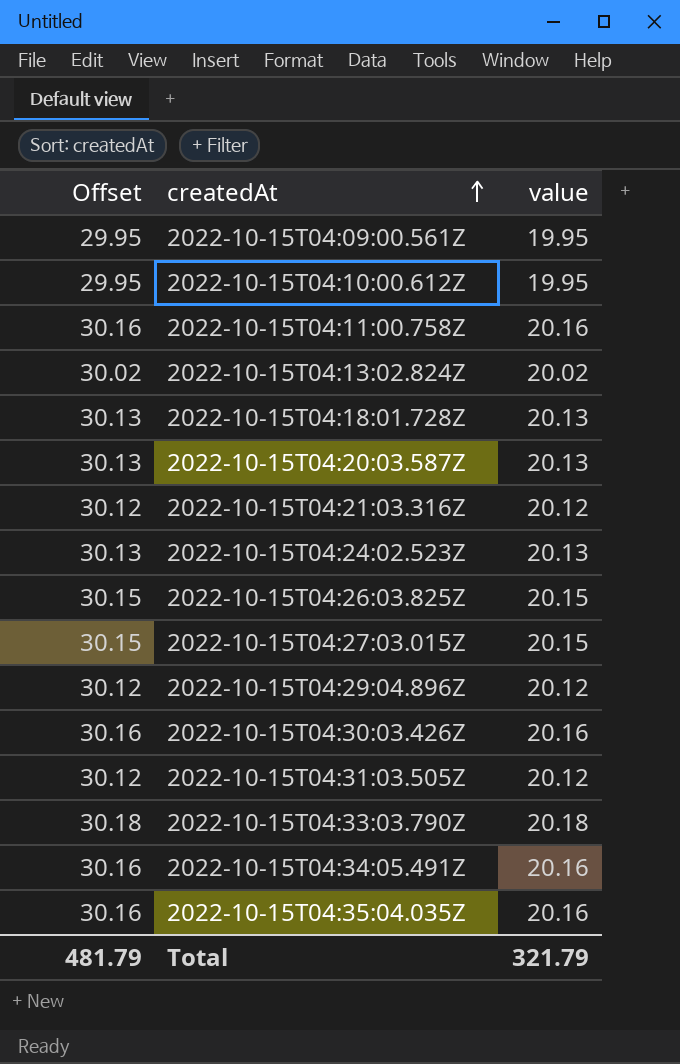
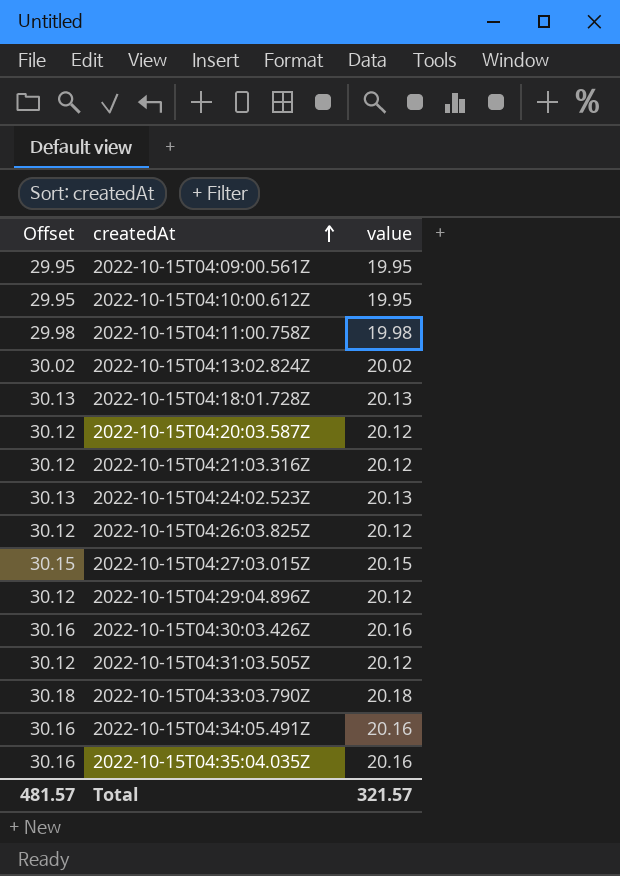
2022-10-15T04:11:00.758Z | Offset: 30.16 -> 29.98
2022-10-15T04:11:00.758Z | value: 20.16 -> 19.98
2022-10-15T04:20:03.587Z | Offset: 30.13 -> 30.12
2022-10-15T04:20:03.587Z | value: 20.13 -> 20.12
2022-10-15T04:26:03.825Z | Offset: 30.15 -> 30.12
2022-10-15T04:26:03.825Z | value: 20.15 -> 20.12
Total | Offset: 481.79 -> 481.57
Total | value: 321.79 -> 321.57

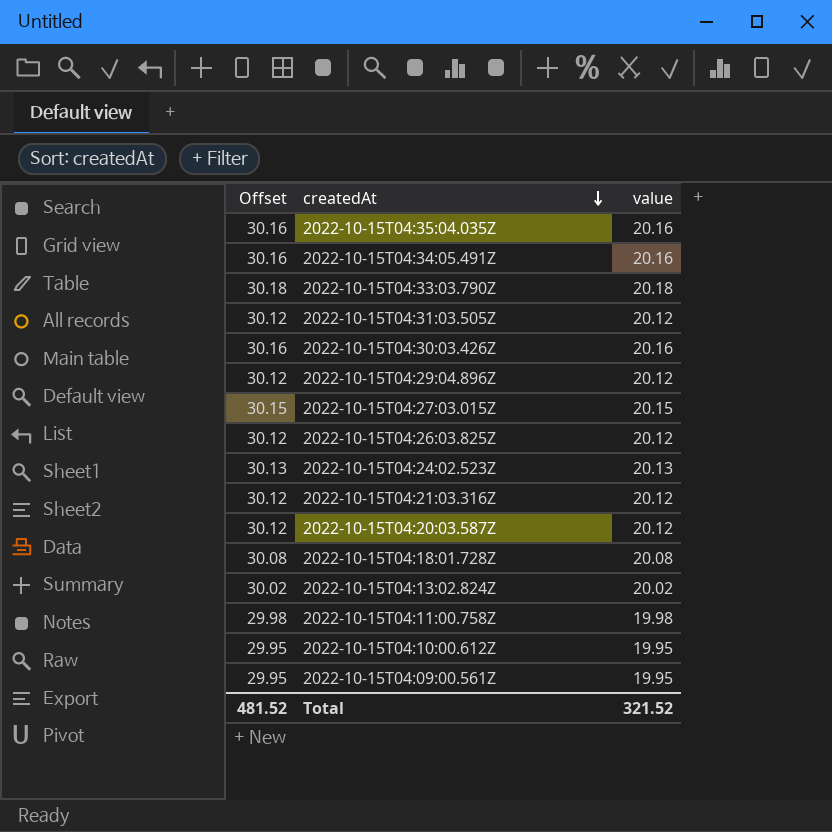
row order: createdAt ascending -> createdAt descending
2022-10-15T04:18:01.728Z | Offset: 30.13 -> 30.08
2022-10-15T04:18:01.728Z | value: 20.13 -> 20.08
Total | Offset: 481.57 -> 481.52
Total | value: 321.57 -> 321.52

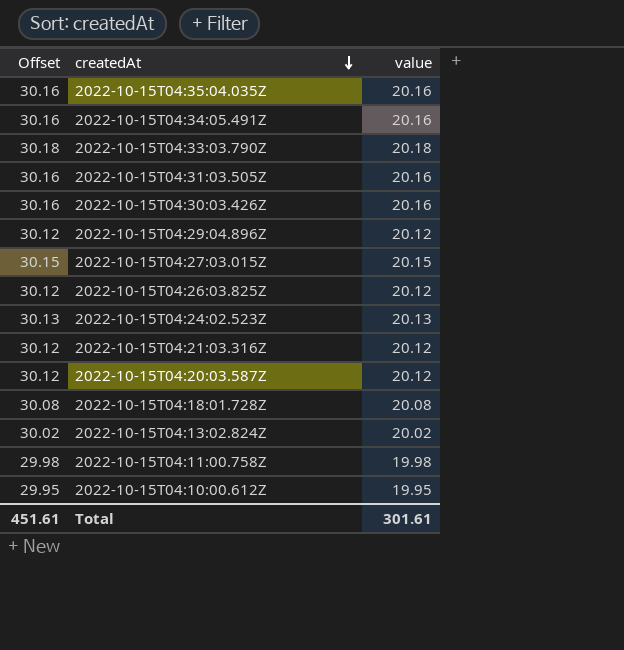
row 2022-10-15T04:09:00.561Z: 29.95 | 19.95 -> none
2022-10-15T04:31:03.505Z | Offset: 30.12 -> 30.16
2022-10-15T04:31:03.505Z | value: 20.12 -> 20.16
Total | Offset: 481.52 -> 451.61
Total | value: 321.52 -> 301.61

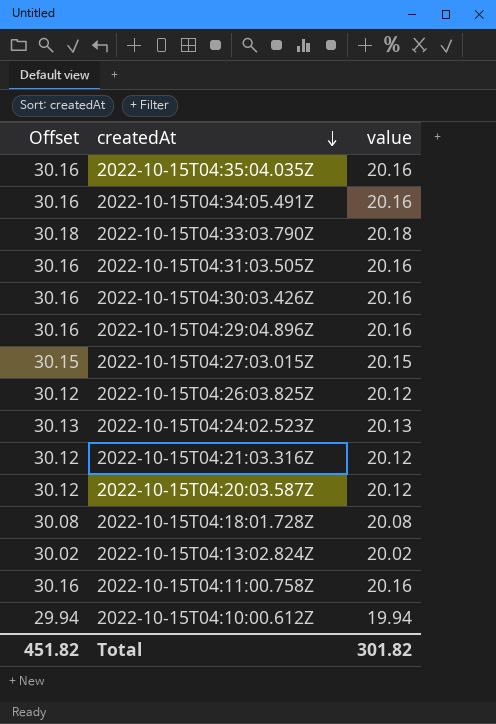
2022-10-15T04:29:04.896Z | Offset: 30.12 -> 30.16
2022-10-15T04:29:04.896Z | value: 20.12 -> 20.16
2022-10-15T04:11:00.758Z | Offset: 29.98 -> 30.16
2022-10-15T04:11:00.758Z | value: 19.98 -> 20.16
2022-10-15T04:10:00.612Z | Offset: 29.95 -> 29.94
2022-10-15T04:10:00.612Z | value: 19.95 -> 19.94
Total | Offset: 451.61 -> 451.82
Total | value: 301.61 -> 301.82

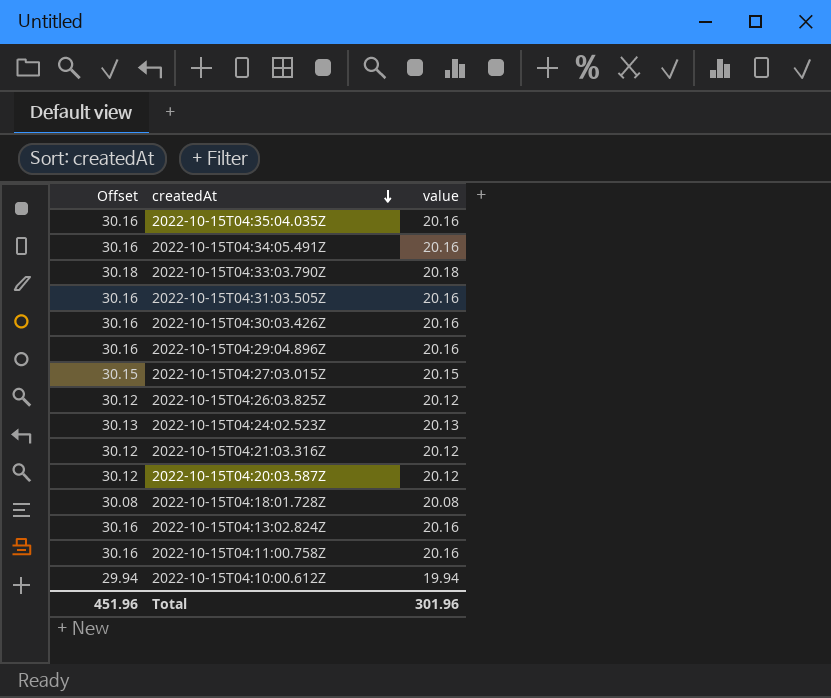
2022-10-15T04:13:02.824Z | Offset: 30.02 -> 30.16
2022-10-15T04:13:02.824Z | value: 20.02 -> 20.16
Total | Offset: 451.82 -> 451.96
Total | value: 301.82 -> 301.96

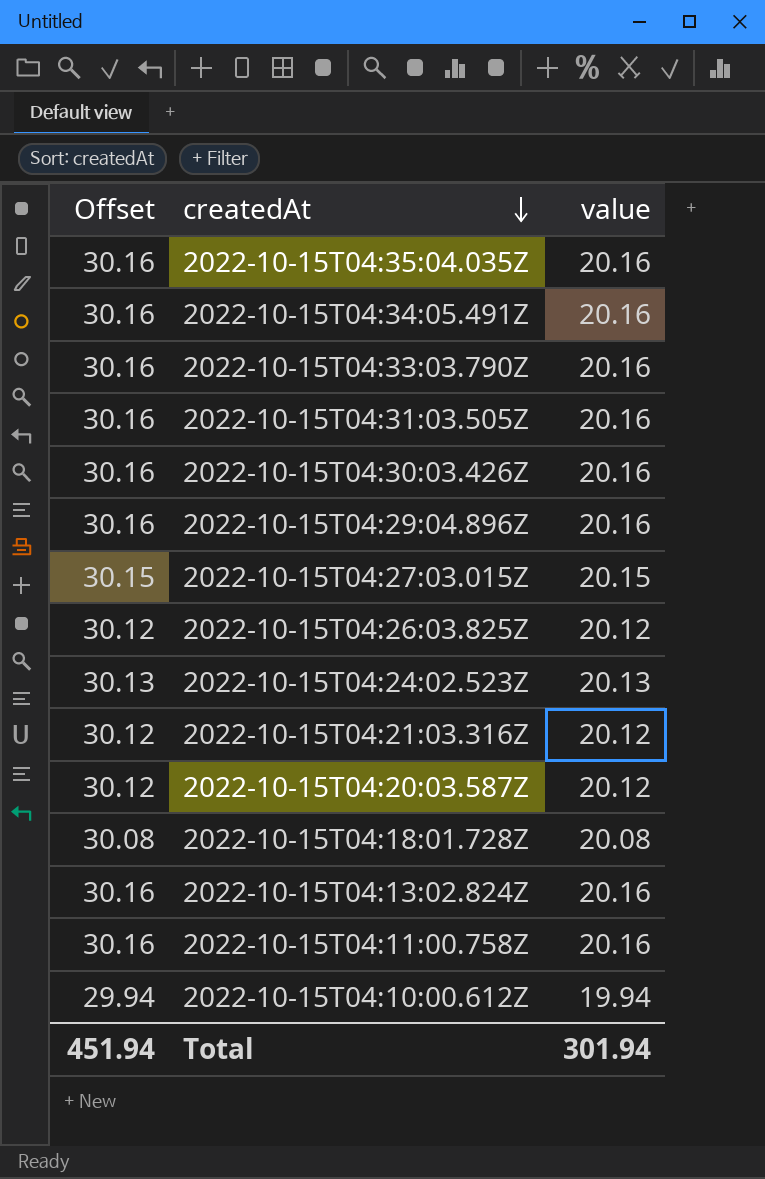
2022-10-15T04:33:03.790Z | Offset: 30.18 -> 30.16
2022-10-15T04:33:03.790Z | value: 20.18 -> 20.16
Total | Offset: 451.96 -> 451.94
Total | value: 301.96 -> 301.94

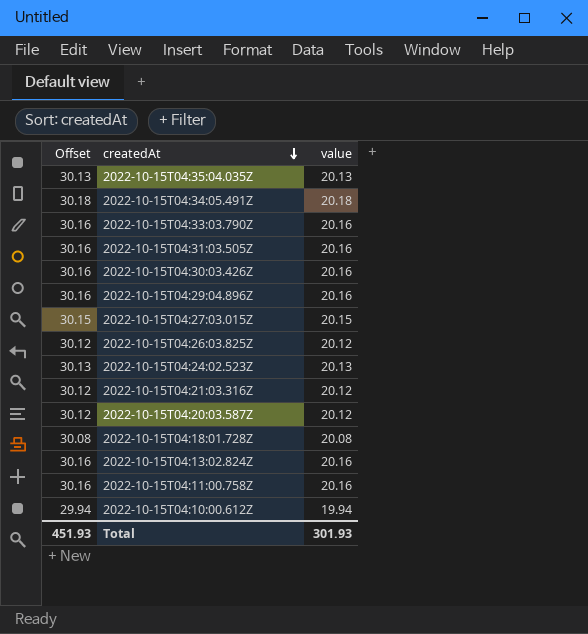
2022-10-15T04:35:04.035Z | Offset: 30.16 -> 30.13
2022-10-15T04:35:04.035Z | value: 20.16 -> 20.13
2022-10-15T04:34:05.491Z | Offset: 30.16 -> 30.18
2022-10-15T04:34:05.491Z | value: 20.16 -> 20.18
Total | Offset: 451.94 -> 451.93
Total | value: 301.94 -> 301.93

